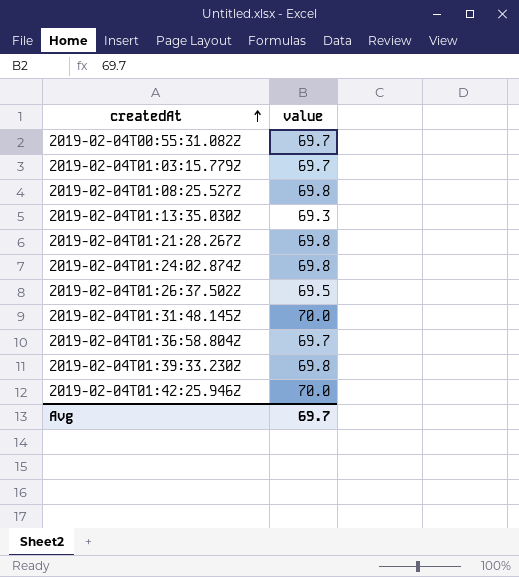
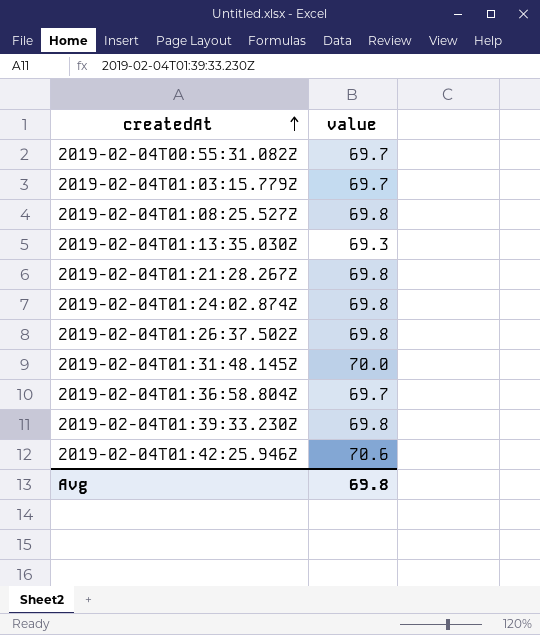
2019-02-04T01:26:37.502Z | value: 69.5 -> 69.8
2019-02-04T01:42:25.946Z | value: 70.0 -> 70.6
Avg | value: 69.7 -> 69.8

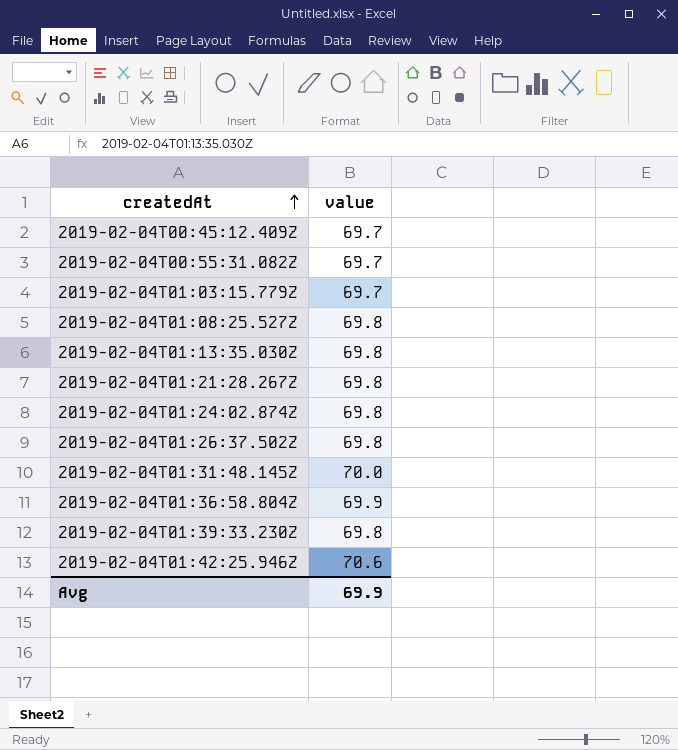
row 2019-02-04T00:45:12.409Z: none -> 69.7
2019-02-04T01:13:35.030Z | value: 69.3 -> 69.8
2019-02-04T01:36:58.804Z | value: 69.7 -> 69.9
Avg | value: 69.8 -> 69.9

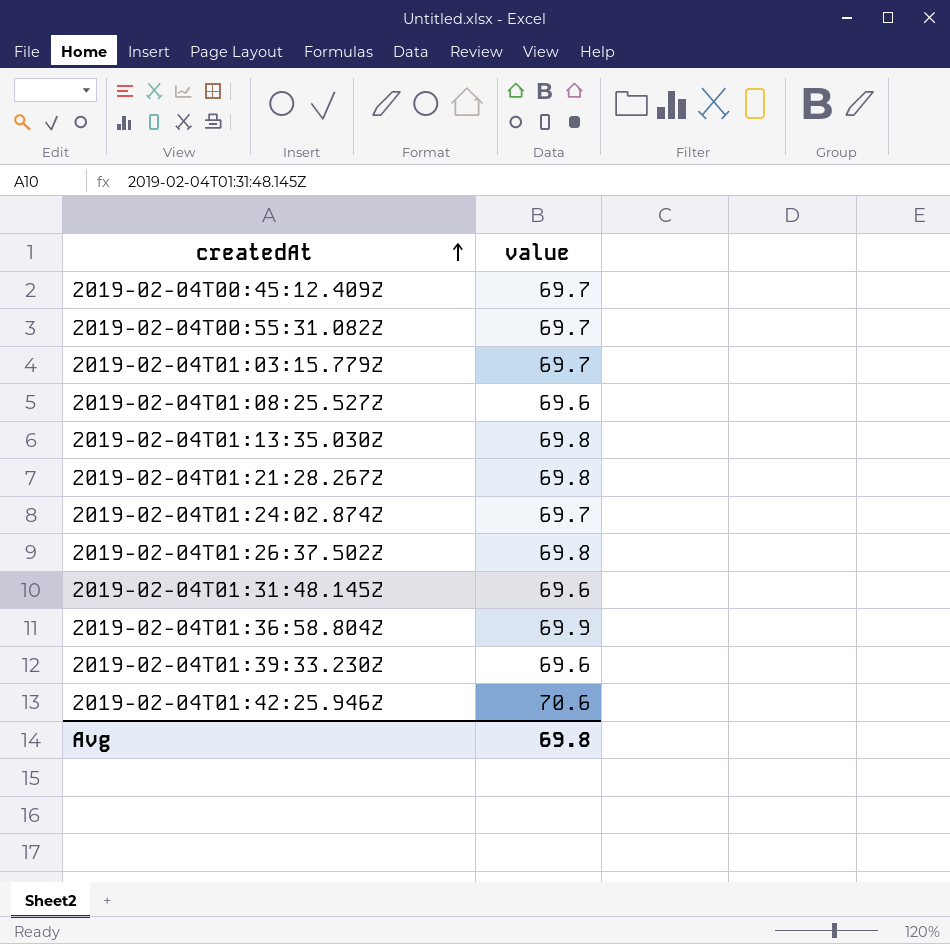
2019-02-04T01:08:25.527Z | value: 69.8 -> 69.6
2019-02-04T01:24:02.874Z | value: 69.8 -> 69.7
2019-02-04T01:31:48.145Z | value: 70.0 -> 69.6
2019-02-04T01:39:33.230Z | value: 69.8 -> 69.6
Avg | value: 69.9 -> 69.8

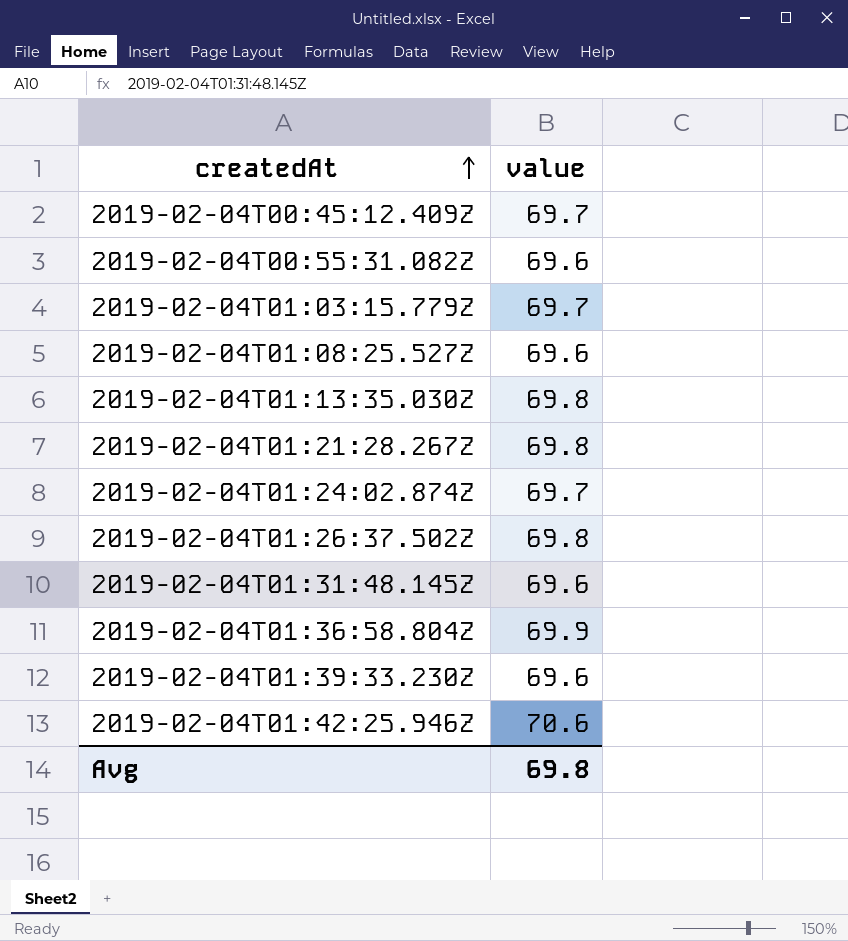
2019-02-04T00:55:31.082Z | value: 69.7 -> 69.6

